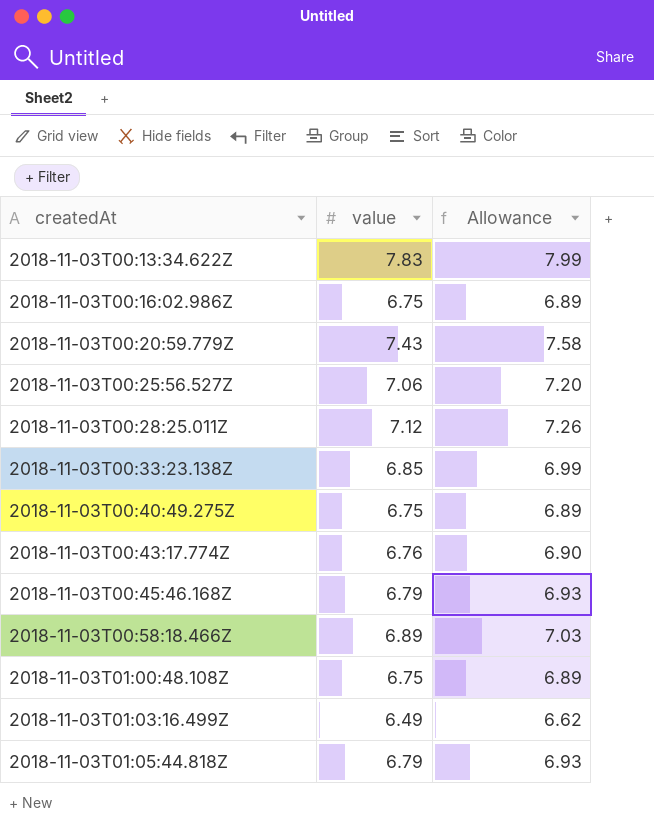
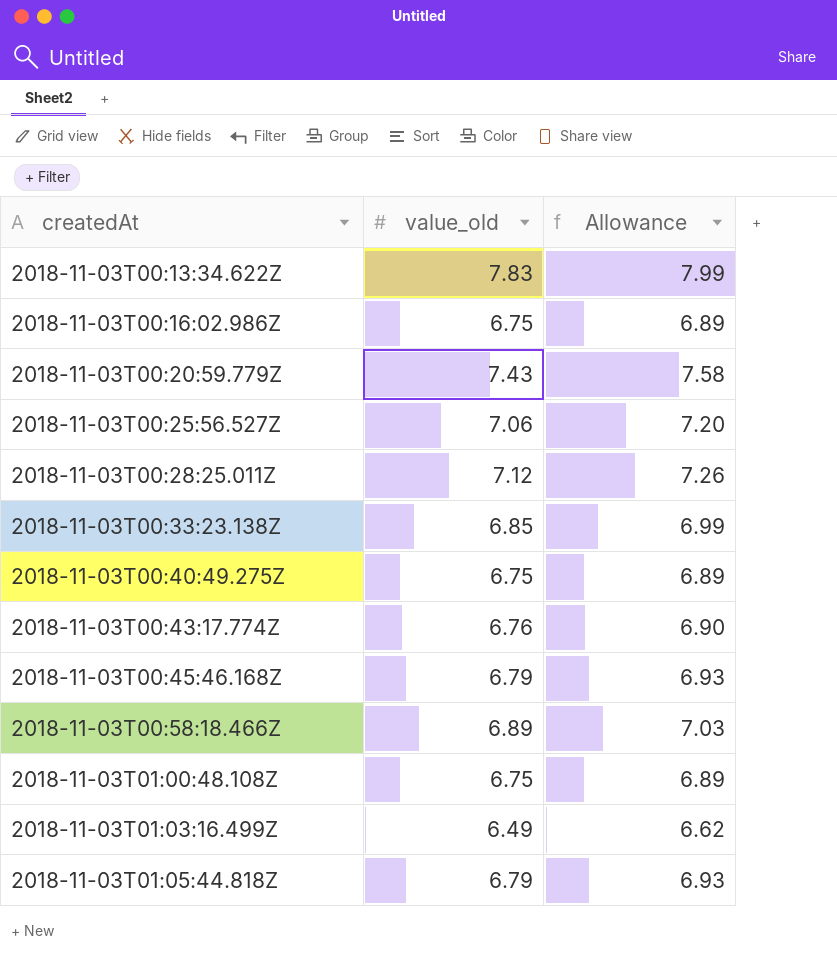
column name: value -> value_old

